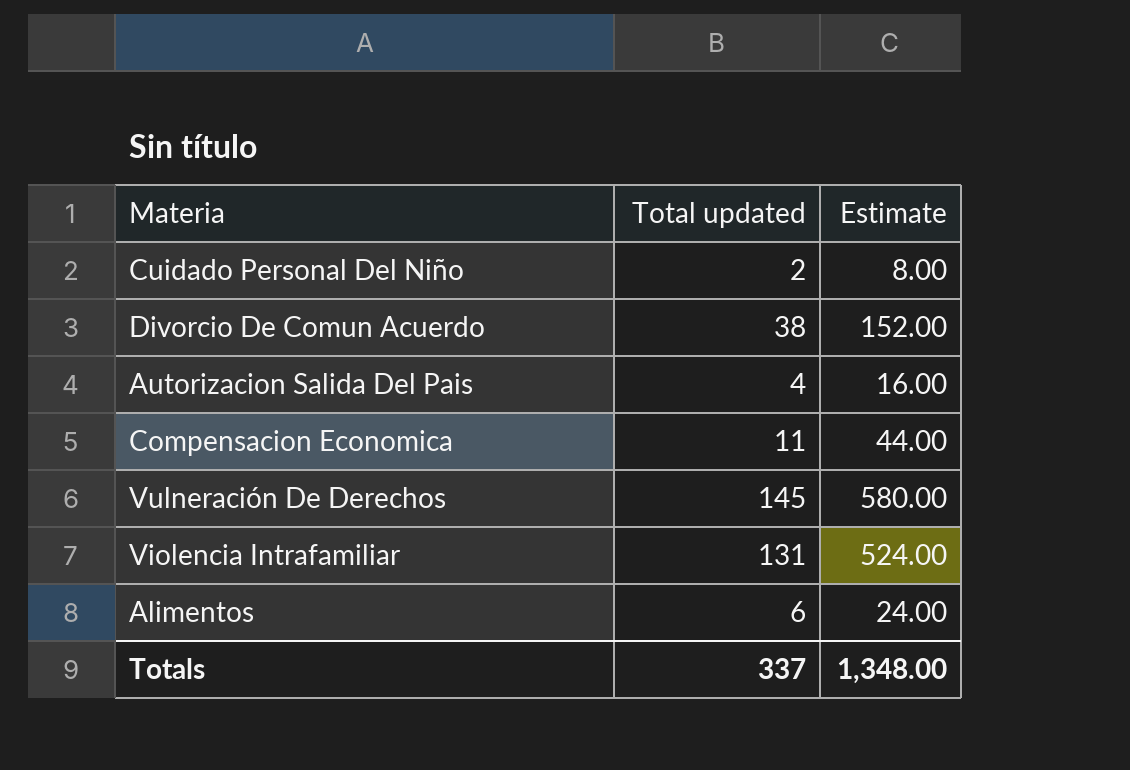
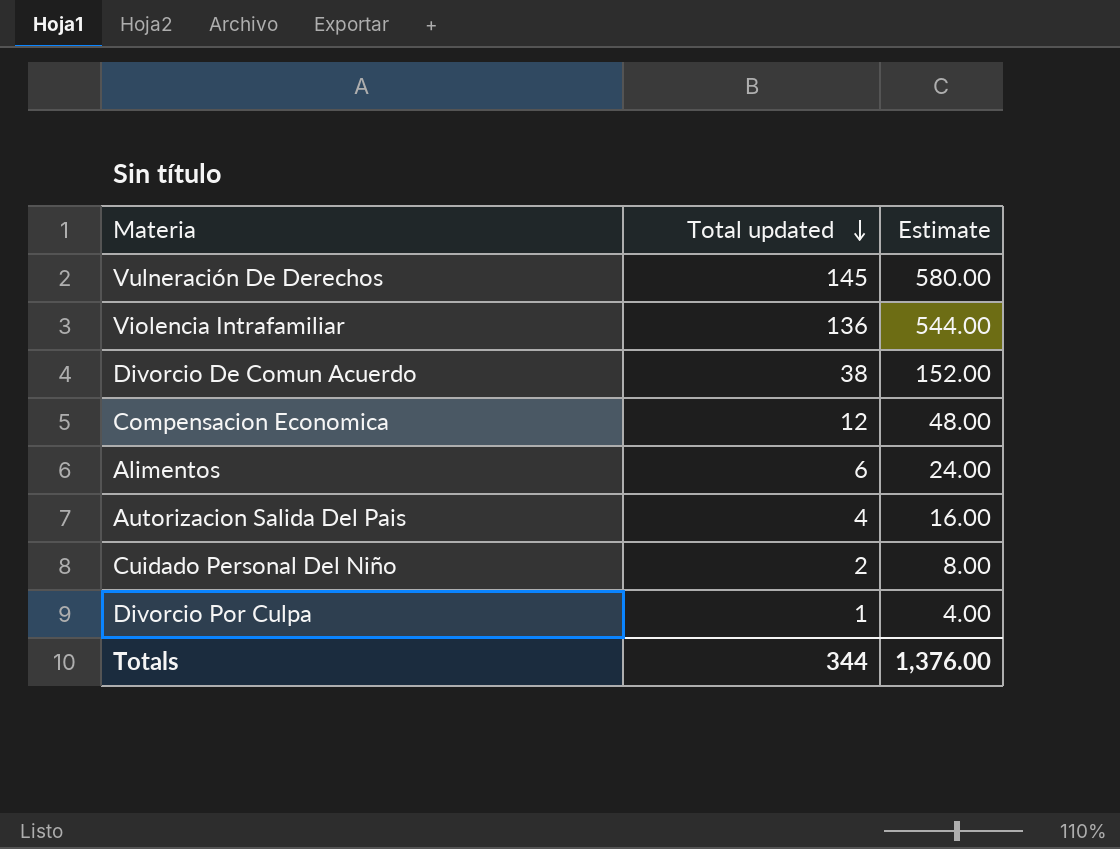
row order: none -> Total updated descending
Violencia Intrafamiliar | Total updated: 131 -> 136
Violencia Intrafamiliar | Estimate: 524.00 -> 544.00
Compensacion Economica | Total updated: 11 -> 12
Compensacion Economica | Estimate: 44.00 -> 48.00
row Divorcio Por Culpa: none -> 1 | 4.00
Totals | Total updated: 337 -> 344
Totals | Estimate: 1,348.00 -> 1,376.00

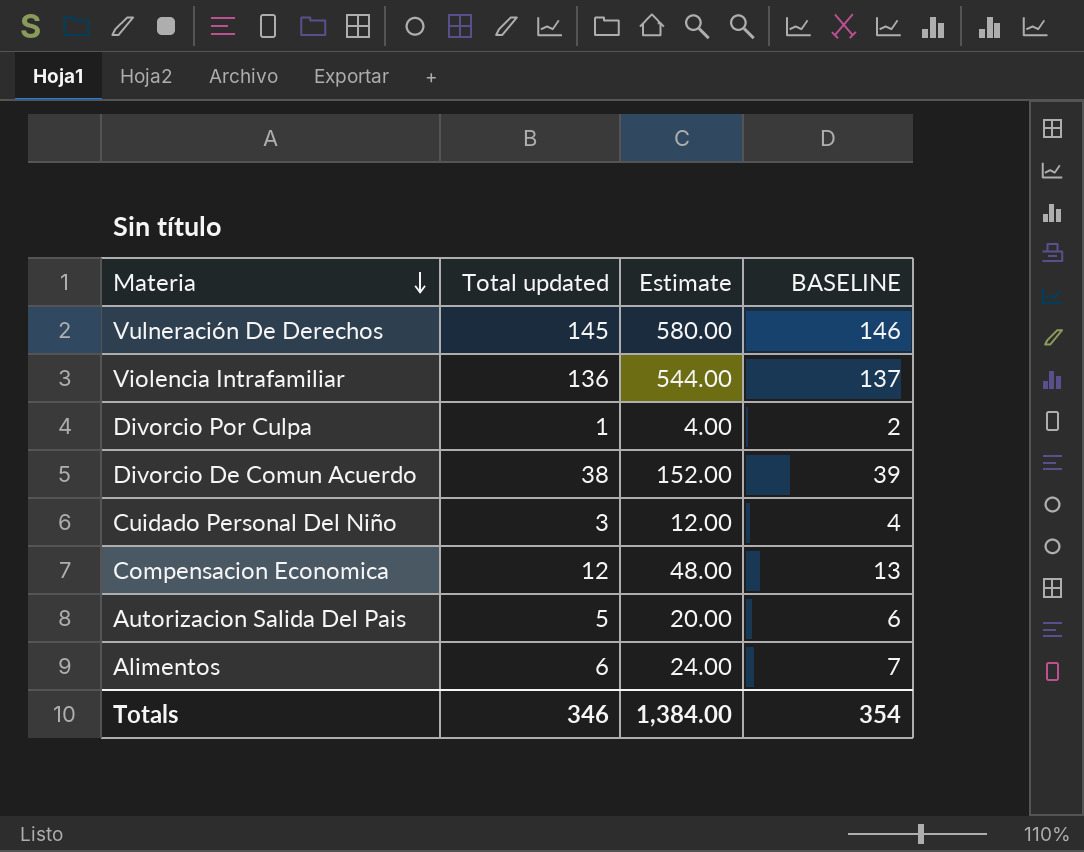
row order: Total updated descending -> Materia descending
column BASELINE | formula: none -> [Total updated] + 1
Cuidado Personal Del Niño | Total updated: 2 -> 3
Cuidado Personal Del Niño | Estimate: 8.00 -> 12.00
Autorizacion Salida Del Pais | Total updated: 4 -> 5
Autorizacion Salida Del Pais | Estimate: 16.00 -> 20.00
Totals | Total updated: 344 -> 346
Totals | Estimate: 1,376.00 -> 1,384.00

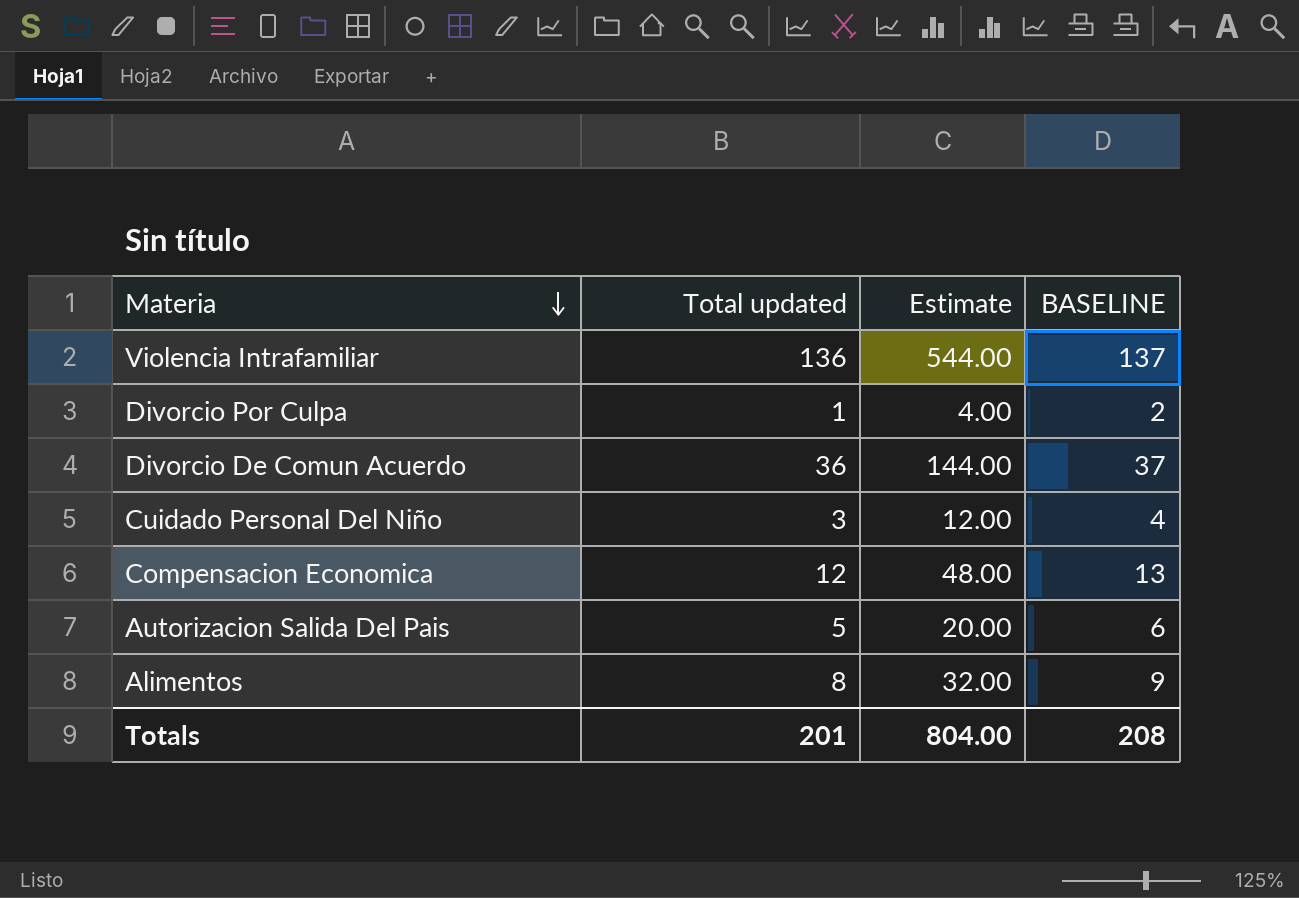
row Vulneración De Derechos: 145 | 580.00 | 146 -> none
Divorcio De Comun Acuerdo | Total updated: 38 -> 36
Divorcio De Comun Acuerdo | Estimate: 152.00 -> 144.00
Divorcio De Comun Acuerdo | BASELINE: 39 -> 37
Alimentos | Total updated: 6 -> 8
Alimentos | Estimate: 24.00 -> 32.00
Alimentos | BASELINE: 7 -> 9
Totals | Total updated: 346 -> 201
Totals | Estimate: 1,384.00 -> 804.00
Totals | BASELINE: 354 -> 208

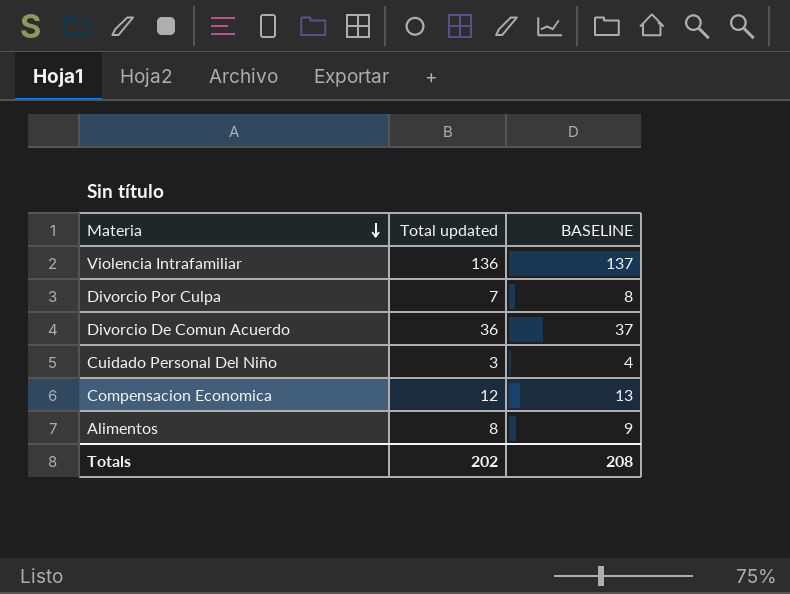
column Estimate | formula: [Total updated] * 4 -> none
row Autorizacion Salida Del Pais: 5 | 20.00 | 6 -> none
Divorcio Por Culpa | Total updated: 1 -> 7
Divorcio Por Culpa | BASELINE: 2 -> 8
Totals | Total updated: 201 -> 202

